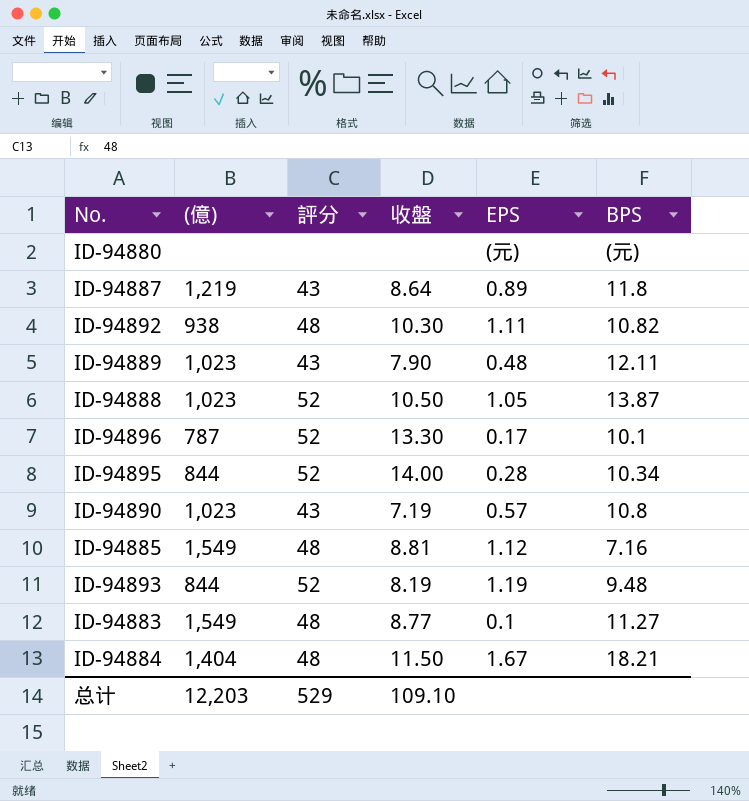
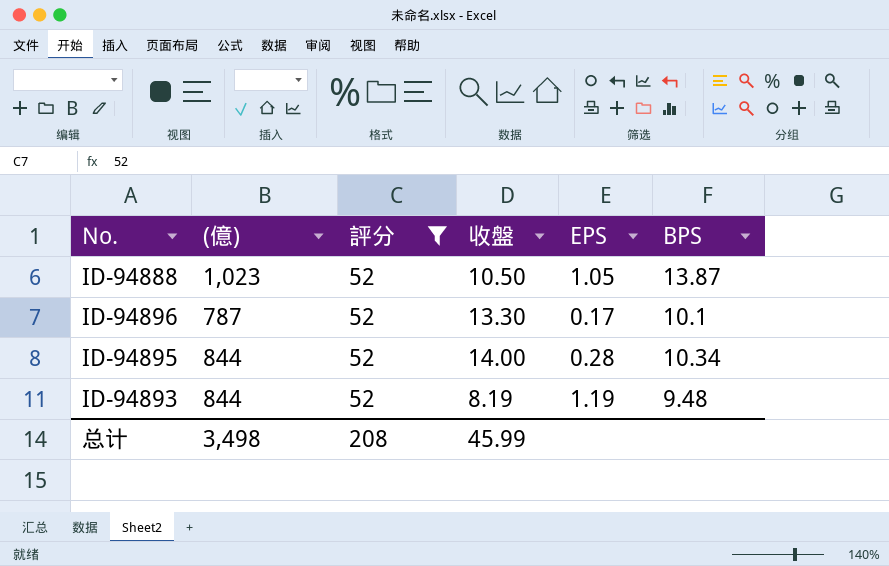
filter: none -> 評分 = 52
总计 | (億): 12,203 -> 3,498
总计 | 評分: 529 -> 208
总计 | 收盤: 109.10 -> 45.99

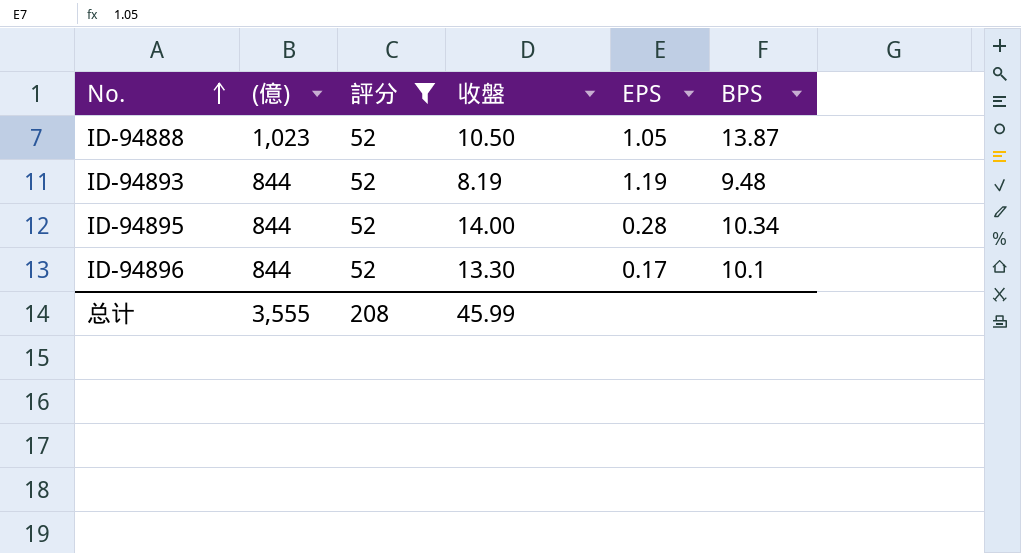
row order: none -> No. ascending
ID-94896 | (億): 787 -> 844
总计 | (億): 3,498 -> 3,555

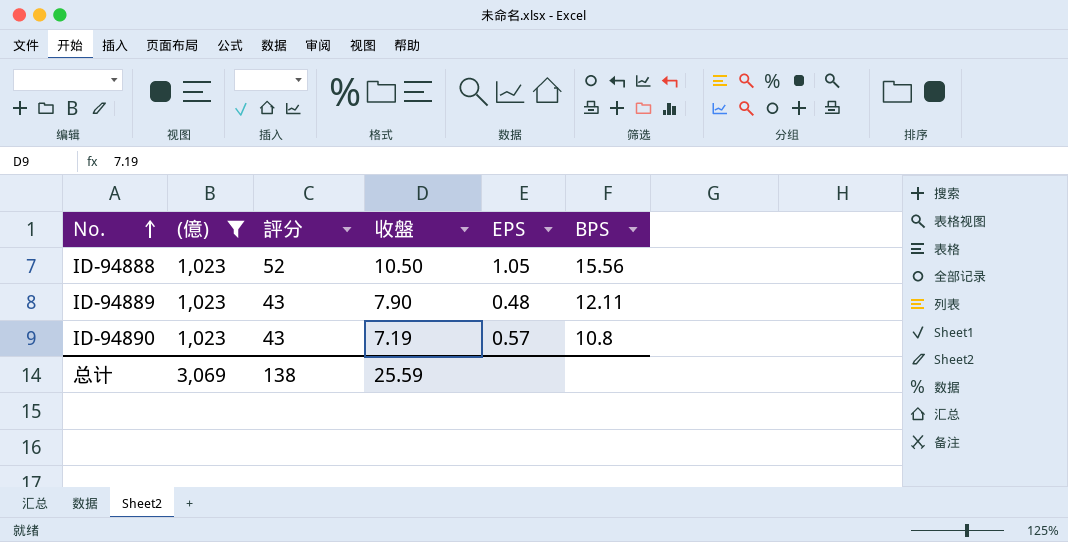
filter: 評分 = 52 -> (億) = 1,023
ID-94888 | BPS: 13.87 -> 15.56
总计 | (億): 3,555 -> 3,069
总计 | 評分: 208 -> 138
总计 | 收盤: 45.99 -> 25.59

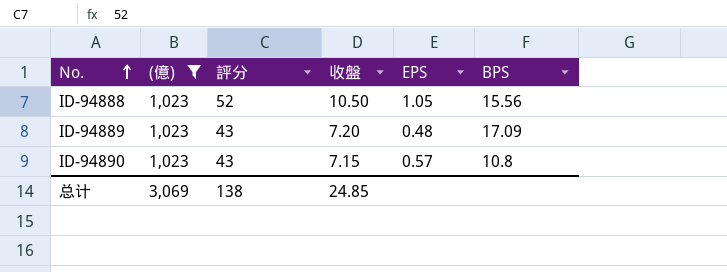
ID-94889 | 收盤: 7.90 -> 7.20
ID-94889 | BPS: 12.11 -> 17.09
ID-94890 | 收盤: 7.19 -> 7.15
总计 | 收盤: 25.59 -> 24.85

